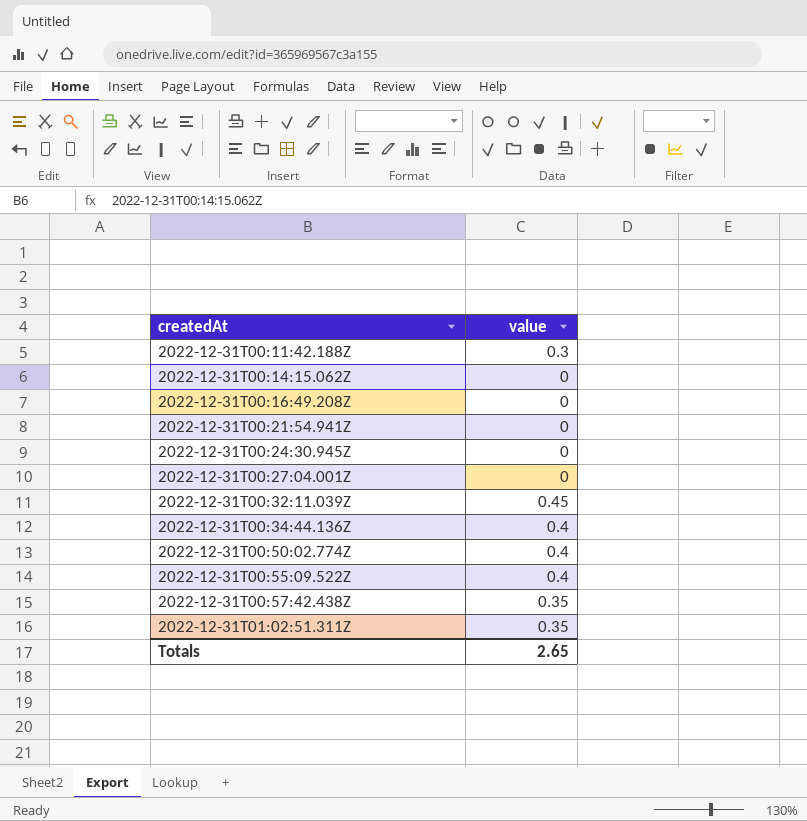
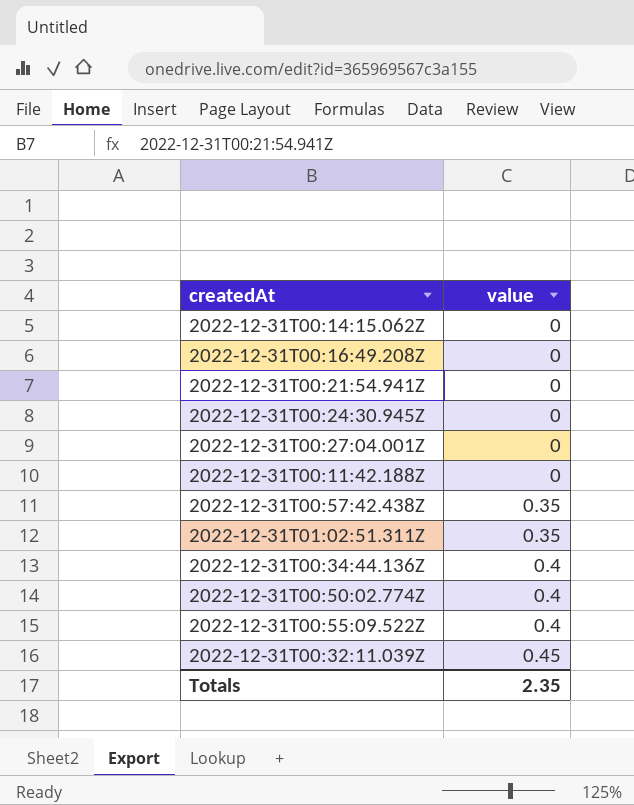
row order: createdAt ascending -> value ascending
2022-12-31T00:11:42.188Z | value: 0.3 -> 0
Totals | value: 2.65 -> 2.35

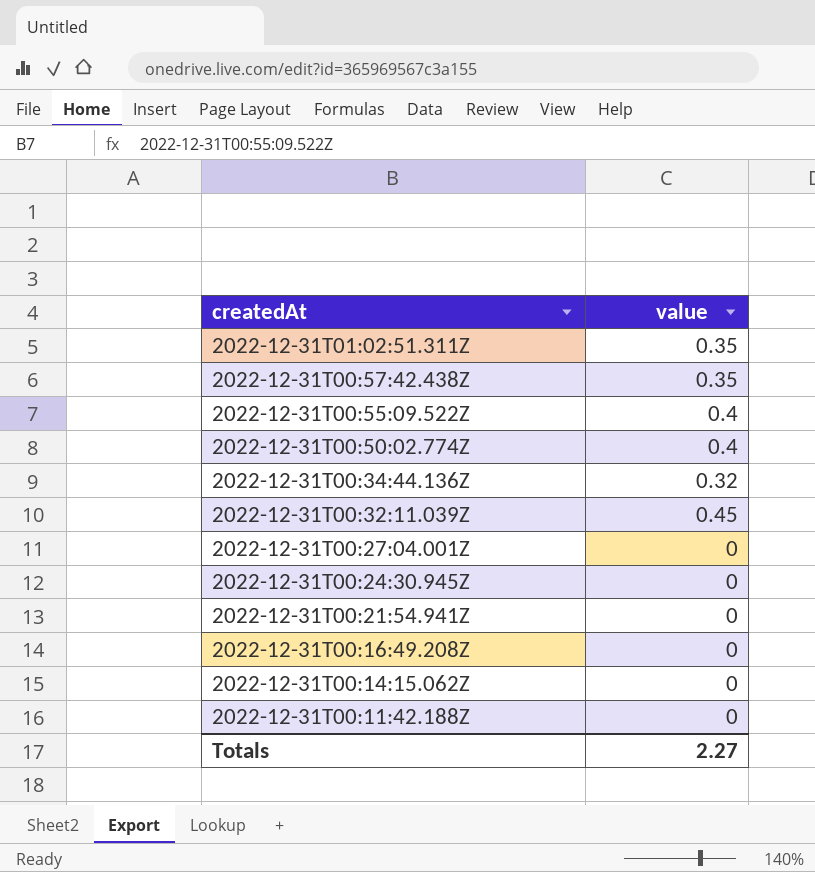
row order: value ascending -> createdAt descending
2022-12-31T00:34:44.136Z | value: 0.4 -> 0.32
Totals | value: 2.35 -> 2.27

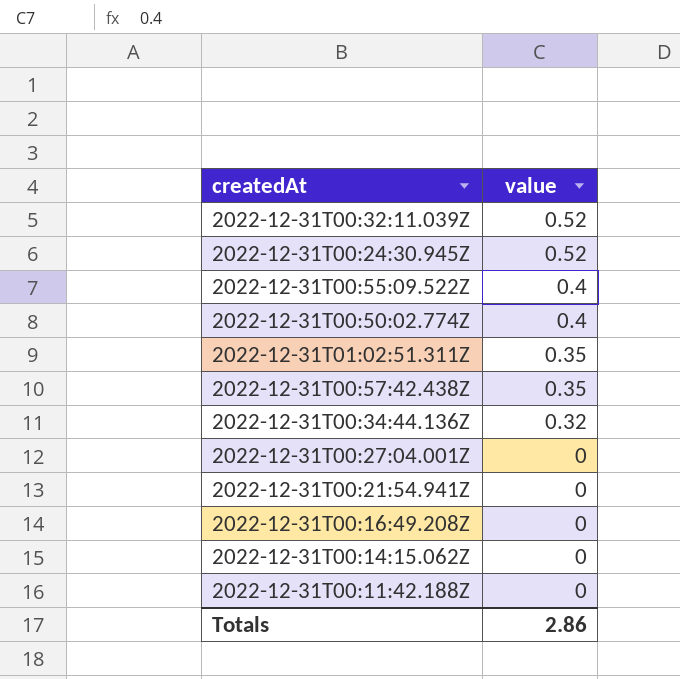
row order: createdAt descending -> value descending
2022-12-31T00:32:11.039Z | value: 0.45 -> 0.52
2022-12-31T00:24:30.945Z | value: 0 -> 0.52
Totals | value: 2.27 -> 2.86

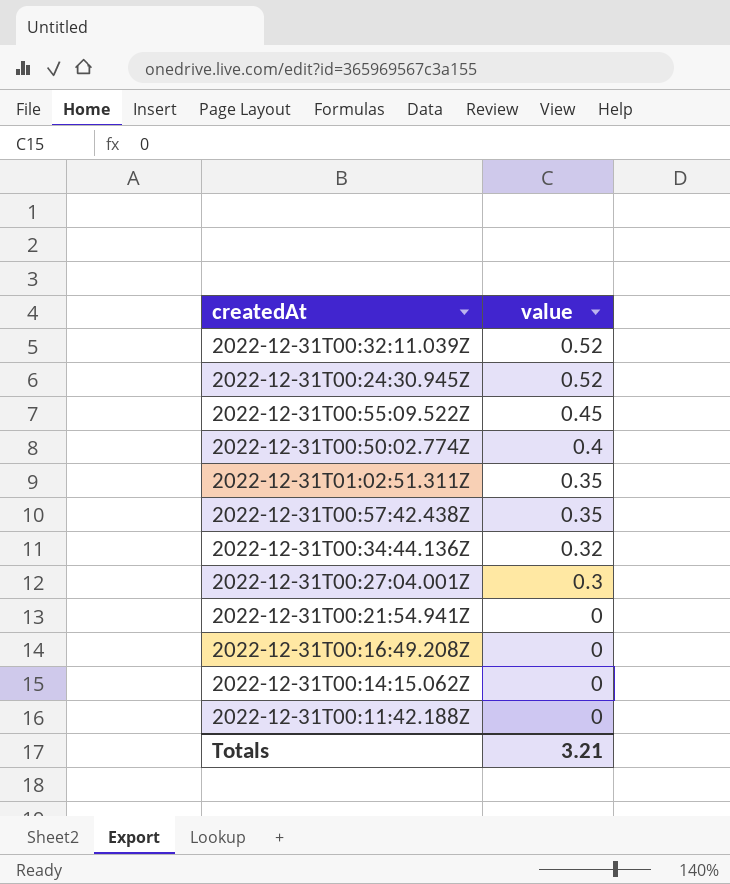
2022-12-31T00:55:09.522Z | value: 0.4 -> 0.45
2022-12-31T00:27:04.001Z | value: 0 -> 0.3
Totals | value: 2.86 -> 3.21

